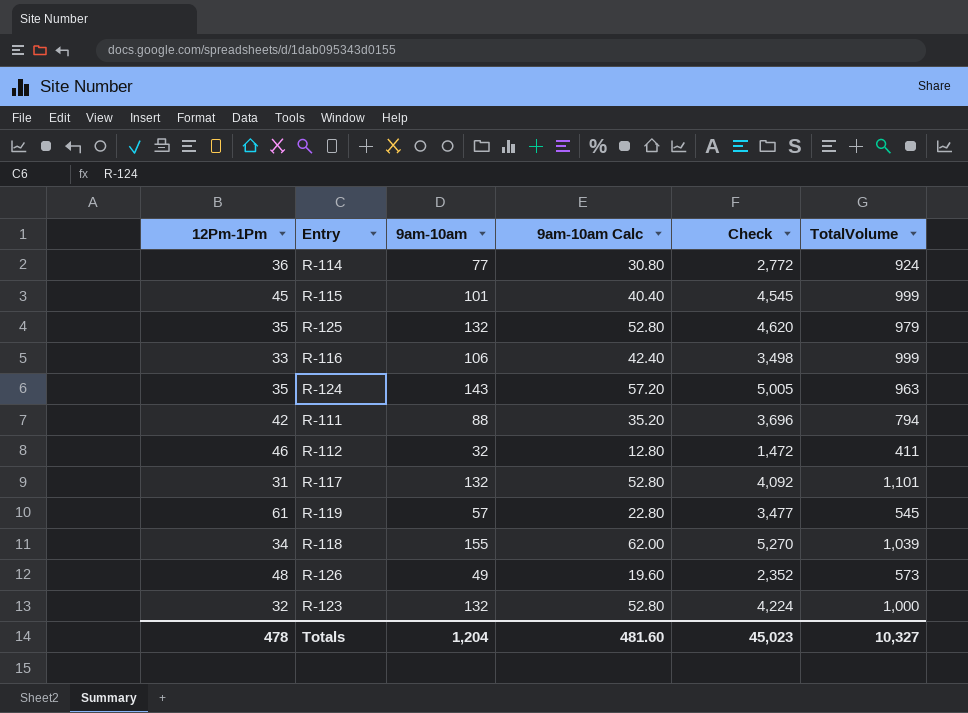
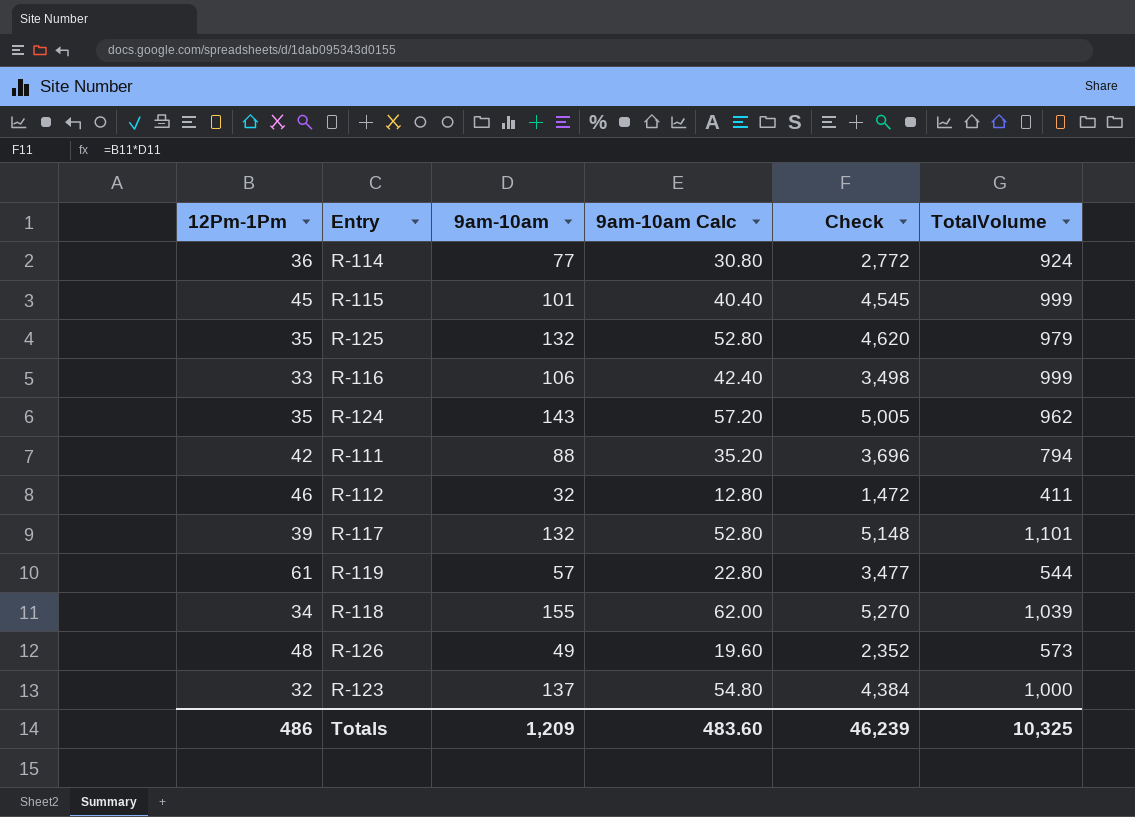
R-124 | TotalVolume: 963 -> 962
R-117 | 12Pm-1Pm: 31 -> 39
R-117 | Check: 4,092 -> 5,148
R-119 | TotalVolume: 545 -> 544
R-123 | 9am-10am: 132 -> 137
R-123 | 9am-10am Calc: 52.80 -> 54.80
R-123 | Check: 4,224 -> 4,384
Totals | 12Pm-1Pm: 478 -> 486
Totals | 9am-10am: 1,204 -> 1,209
Totals | 9am-10am Calc: 481.60 -> 483.60
Totals | Check: 45,023 -> 46,239
Totals | TotalVolume: 10,327 -> 10,325

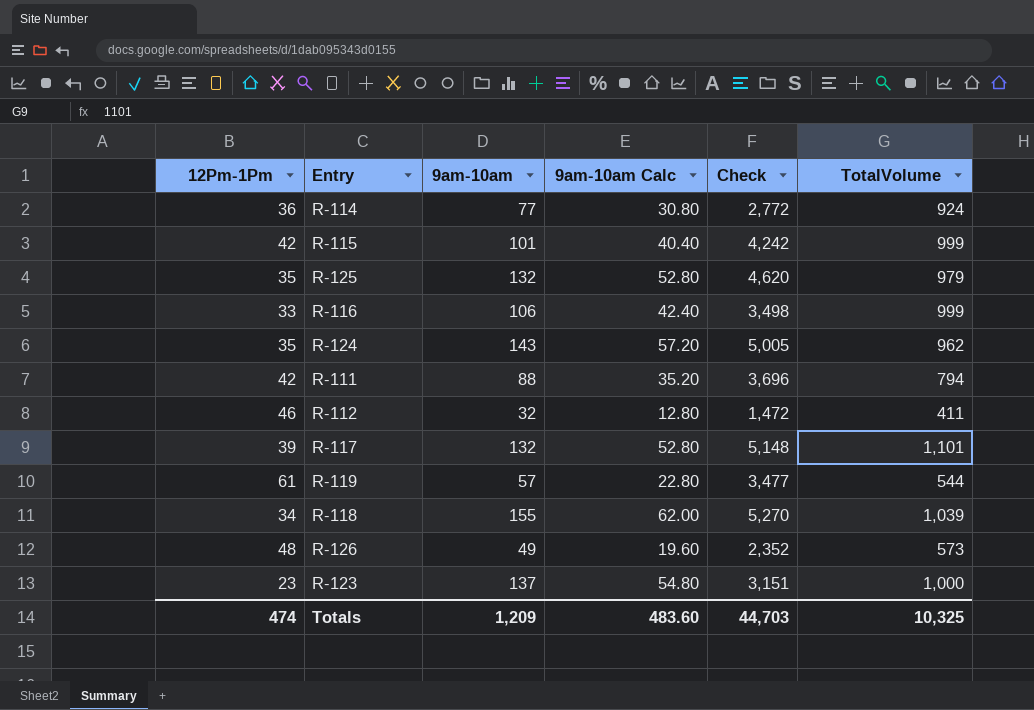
R-115 | 12Pm-1Pm: 45 -> 42
R-115 | Check: 4,545 -> 4,242
R-123 | 12Pm-1Pm: 32 -> 23
R-123 | Check: 4,384 -> 3,151
Totals | 12Pm-1Pm: 486 -> 474
Totals | Check: 46,239 -> 44,703

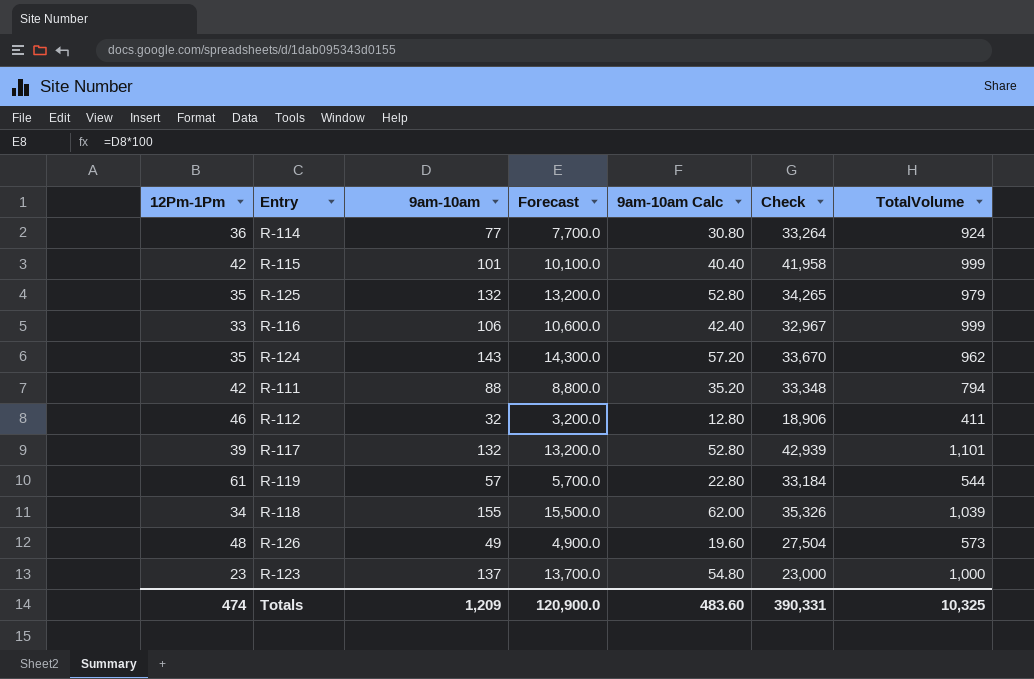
column Forecast | formula: none -> [9am-10am] * 100
column Check | formula: [12Pm-1Pm] * [9am-10am] -> [12Pm-1Pm] * [TotalVolume]
Totals | Check: 44,703 -> 390,331

